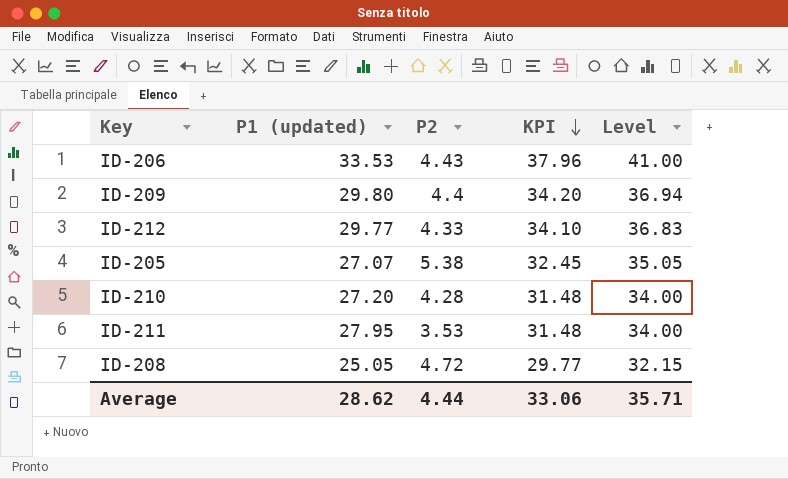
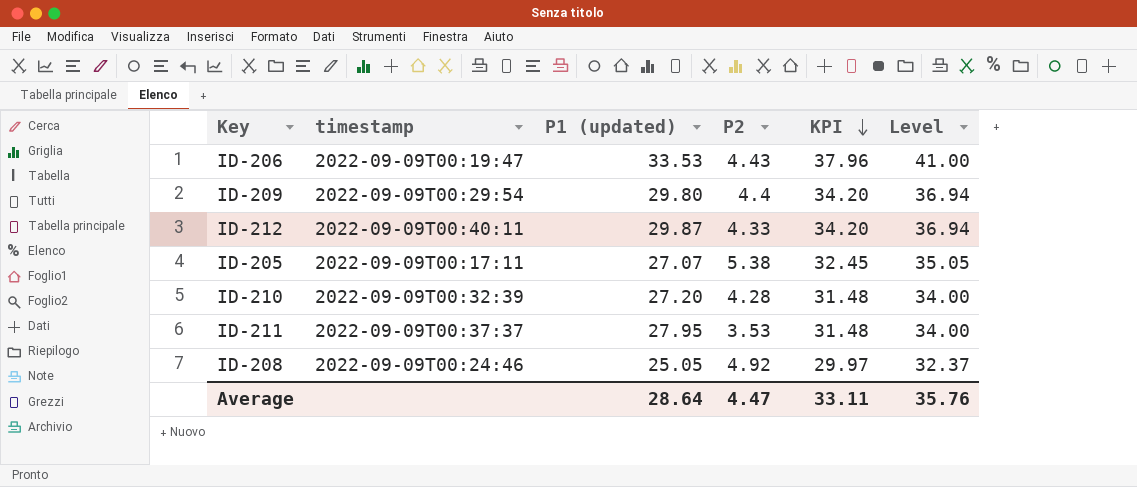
column timestamp | position: none -> 2
ID-212 | P1 (updated): 29.77 -> 29.87
ID-212 | KPI: 34.10 -> 34.20
ID-212 | Level: 36.83 -> 36.94
ID-208 | P2: 4.72 -> 4.92
ID-208 | KPI: 29.77 -> 29.97
ID-208 | Level: 32.15 -> 32.37
Average | P1 (updated): 28.62 -> 28.64
Average | P2: 4.44 -> 4.47
Average | KPI: 33.06 -> 33.11
Average | Level: 35.71 -> 35.76

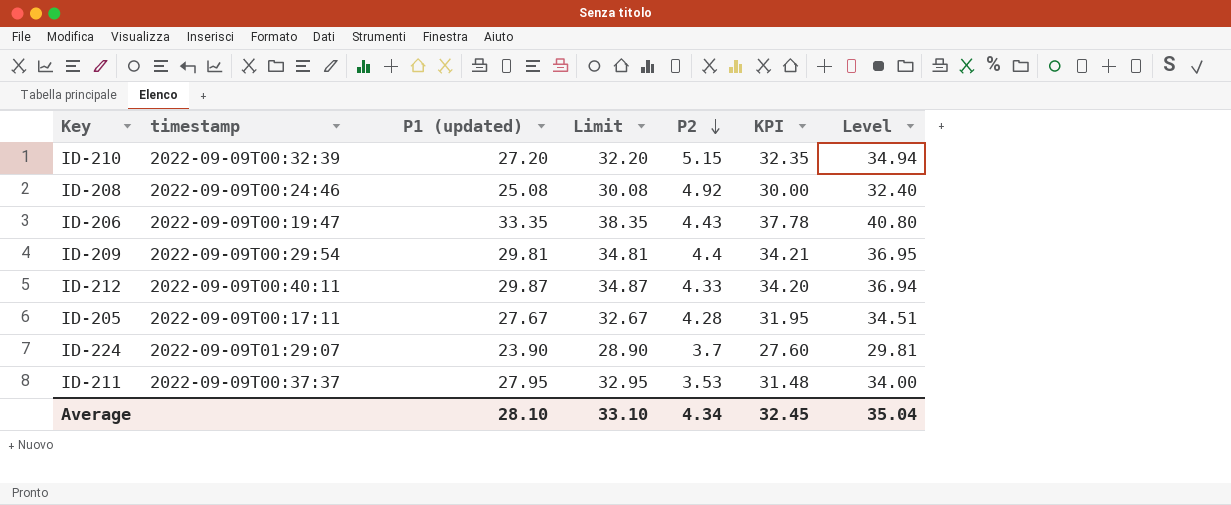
row order: KPI descending -> P2 descending
column Limit | formula: none -> [P1 (updated)] + 5
ID-210 | P2: 4.28 -> 5.15
ID-210 | KPI: 31.48 -> 32.35
ID-210 | Level: 34.00 -> 34.94
ID-208 | P1 (updated): 25.05 -> 25.08
ID-208 | KPI: 29.97 -> 30.00
ID-208 | Level: 32.37 -> 32.40
ID-206 | P1 (updated): 33.53 -> 33.35
ID-206 | KPI: 37.96 -> 37.78
ID-206 | Level: 41.00 -> 40.80
ID-209 | P1 (updated): 29.80 -> 29.81
ID-209 | KPI: 34.20 -> 34.21
ID-209 | Level: 36.94 -> 36.95
ID-205 | P1 (updated): 27.07 -> 27.67
ID-205 | P2: 5.38 -> 4.28
ID-205 | KPI: 32.45 -> 31.95
ID-205 | Level: 35.05 -> 34.51
row ID-224: none -> 2022-09-09T01:29:07 | 23.90 | 28.90 | 3.7 | 27.60 | 29.81
Average | P1 (updated): 28.64 -> 28.10
Average | P2: 4.47 -> 4.34
Average | KPI: 33.11 -> 32.45
Average | Level: 35.76 -> 35.04

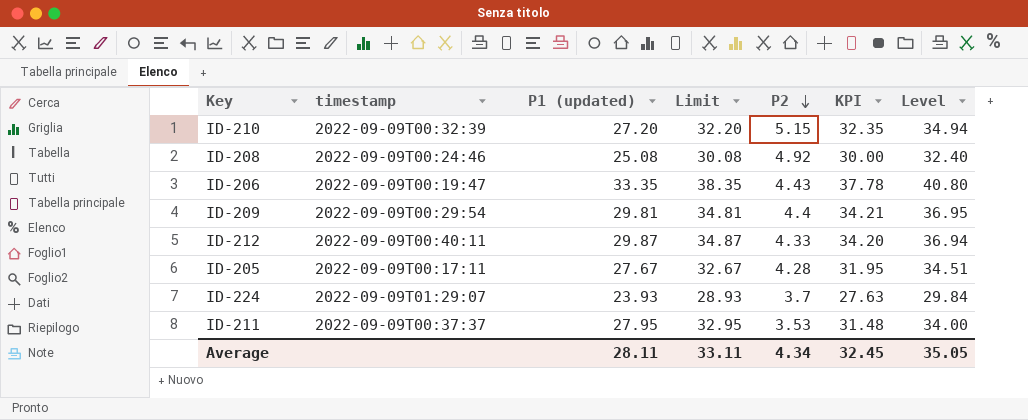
ID-224 | P1 (updated): 23.90 -> 23.93
ID-224 | Limit: 28.90 -> 28.93
ID-224 | KPI: 27.60 -> 27.63
ID-224 | Level: 29.81 -> 29.84
Average | P1 (updated): 28.10 -> 28.11
Average | Limit: 33.10 -> 33.11
Average | Level: 35.04 -> 35.05

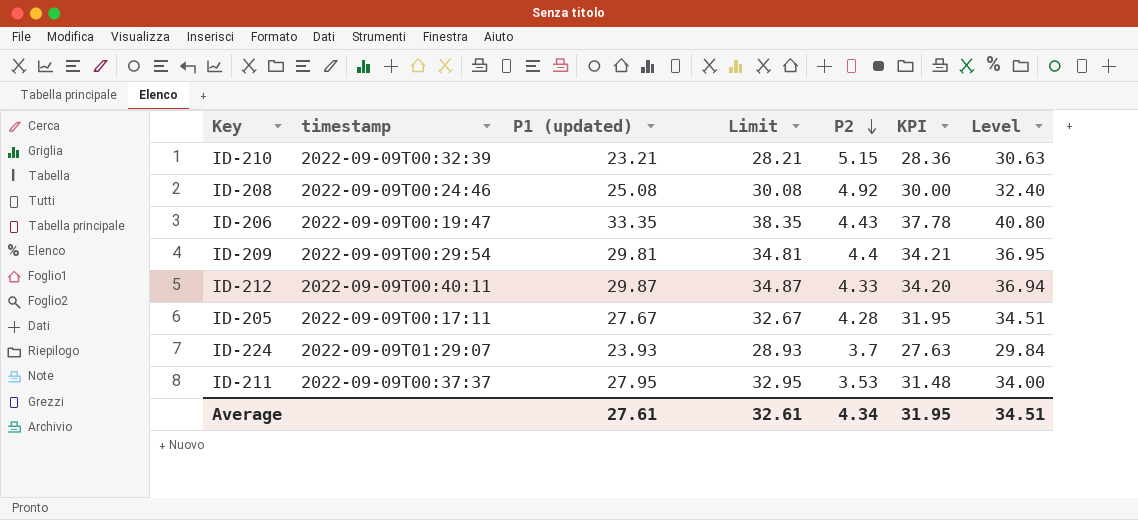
ID-210 | P1 (updated): 27.20 -> 23.21
ID-210 | Limit: 32.20 -> 28.21
ID-210 | KPI: 32.35 -> 28.36
ID-210 | Level: 34.94 -> 30.63
Average | P1 (updated): 28.11 -> 27.61
Average | Limit: 33.11 -> 32.61
Average | KPI: 32.45 -> 31.95
Average | Level: 35.05 -> 34.51

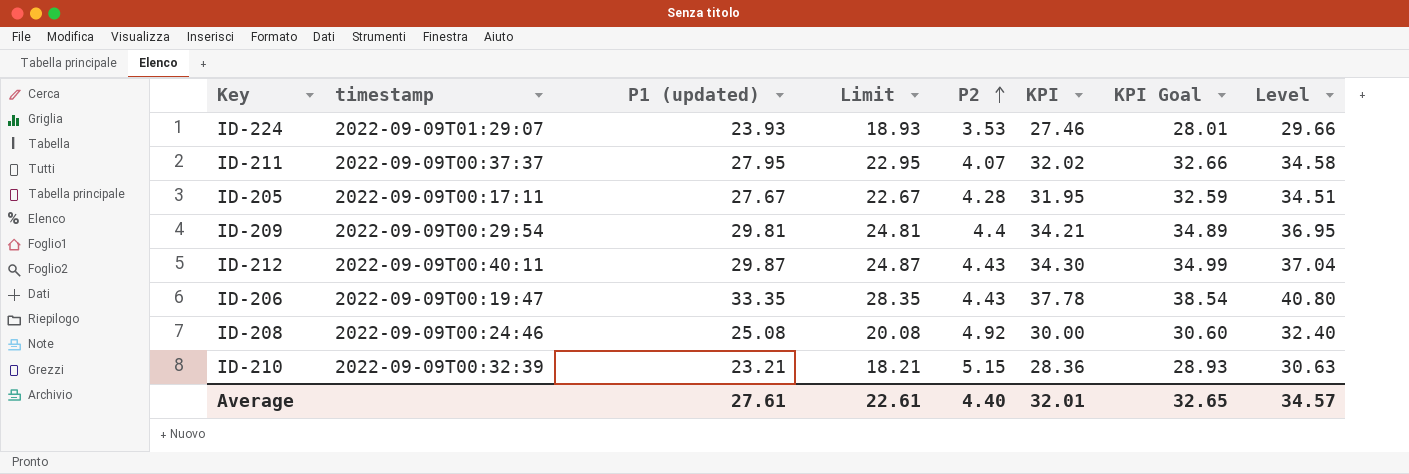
row order: P2 descending -> P2 ascending
column Limit | formula: [P1 (updated)] + 5 -> [P1 (updated)] - 5
column KPI Goal | formula: none -> [KPI] * 1.02
ID-224 | P2: 3.7 -> 3.53
ID-224 | KPI: 27.63 -> 27.46
ID-224 | Level: 29.84 -> 29.66
ID-211 | P2: 3.53 -> 4.07
ID-211 | KPI: 31.48 -> 32.02
ID-211 | Level: 34.00 -> 34.58
ID-212 | P2: 4.33 -> 4.43
ID-212 | KPI: 34.20 -> 34.30
ID-212 | Level: 36.94 -> 37.04
Average | Limit: 32.61 -> 22.61
Average | P2: 4.34 -> 4.40
Average | KPI: 31.95 -> 32.01
Average | Level: 34.51 -> 34.57

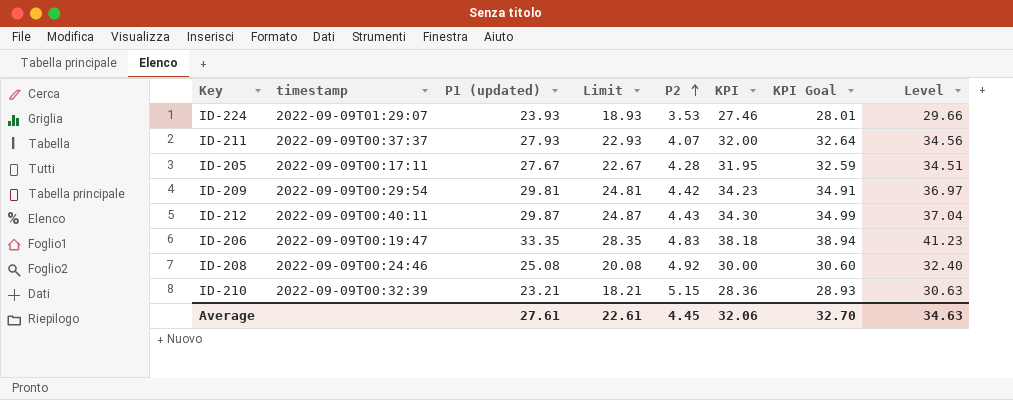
ID-211 | P1 (updated): 27.95 -> 27.93
ID-211 | Limit: 22.95 -> 22.93
ID-211 | KPI: 32.02 -> 32.00
ID-211 | KPI Goal: 32.66 -> 32.64
ID-211 | Level: 34.58 -> 34.56
ID-209 | P2: 4.4 -> 4.42
ID-209 | KPI: 34.21 -> 34.23
ID-209 | KPI Goal: 34.89 -> 34.91
ID-209 | Level: 36.95 -> 36.97
ID-206 | P2: 4.43 -> 4.83
ID-206 | KPI: 37.78 -> 38.18
ID-206 | KPI Goal: 38.54 -> 38.94
ID-206 | Level: 40.80 -> 41.23
Average | P2: 4.40 -> 4.45
Average | KPI: 32.01 -> 32.06
Average | KPI Goal: 32.65 -> 32.70
Average | Level: 34.57 -> 34.63

